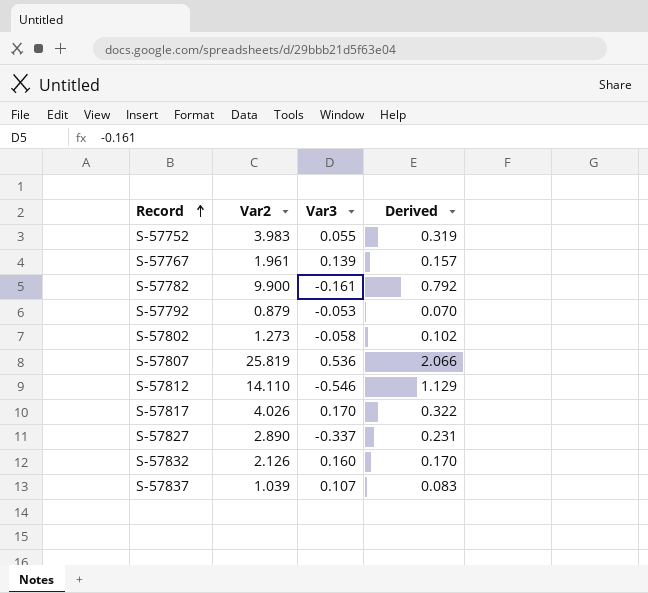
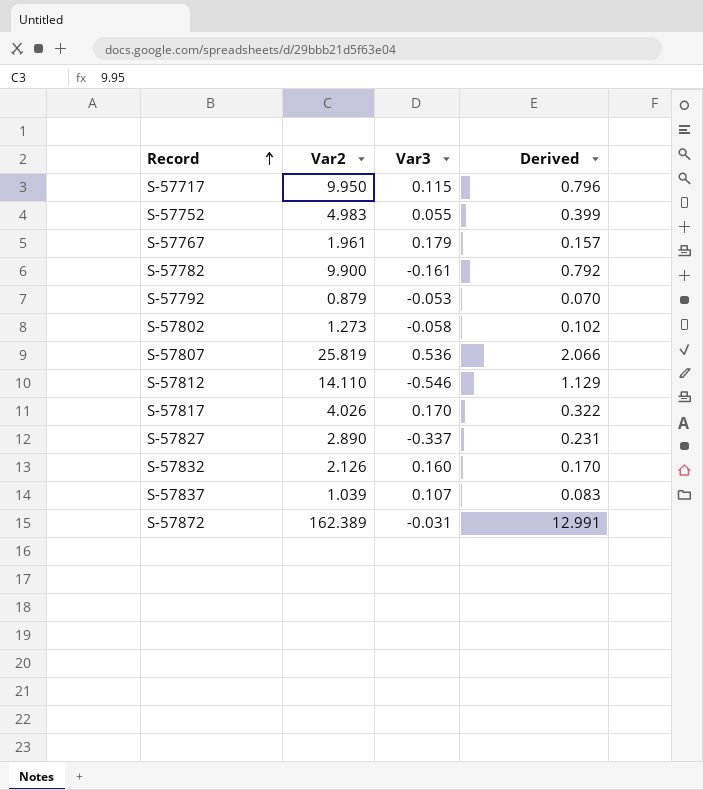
row S-57717: none -> 9.950 | 0.115 | 0.796
S-57752 | Var2: 3.983 -> 4.983
S-57752 | Derived: 0.319 -> 0.399
S-57767 | Var3: 0.139 -> 0.179
row S-57872: none -> 162.389 | -0.031 | 12.991

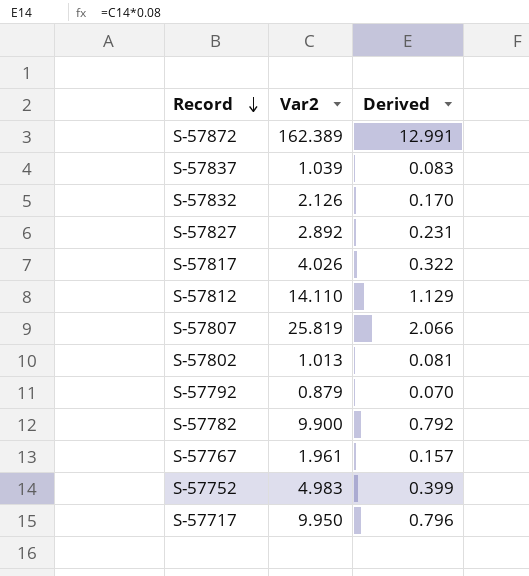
row order: Record ascending -> Record descending
column Var3 | position: 3 -> none
S-57827 | Var2: 2.890 -> 2.892
S-57802 | Var2: 1.273 -> 1.013
S-57802 | Derived: 0.102 -> 0.081

